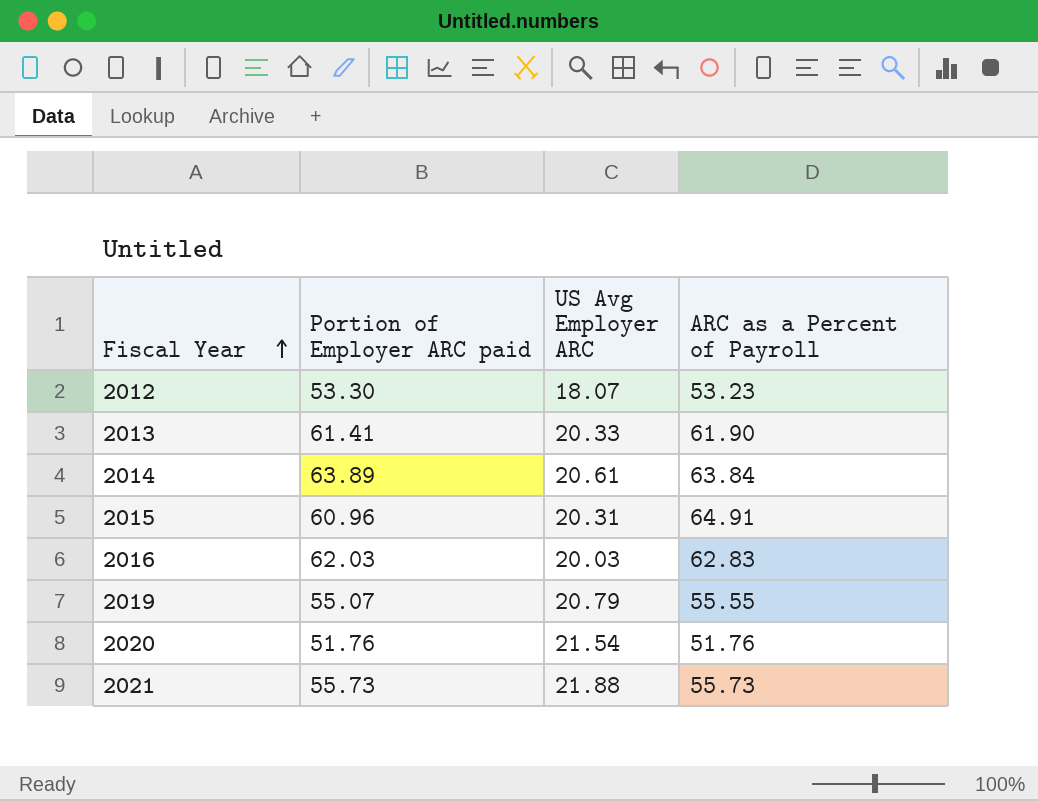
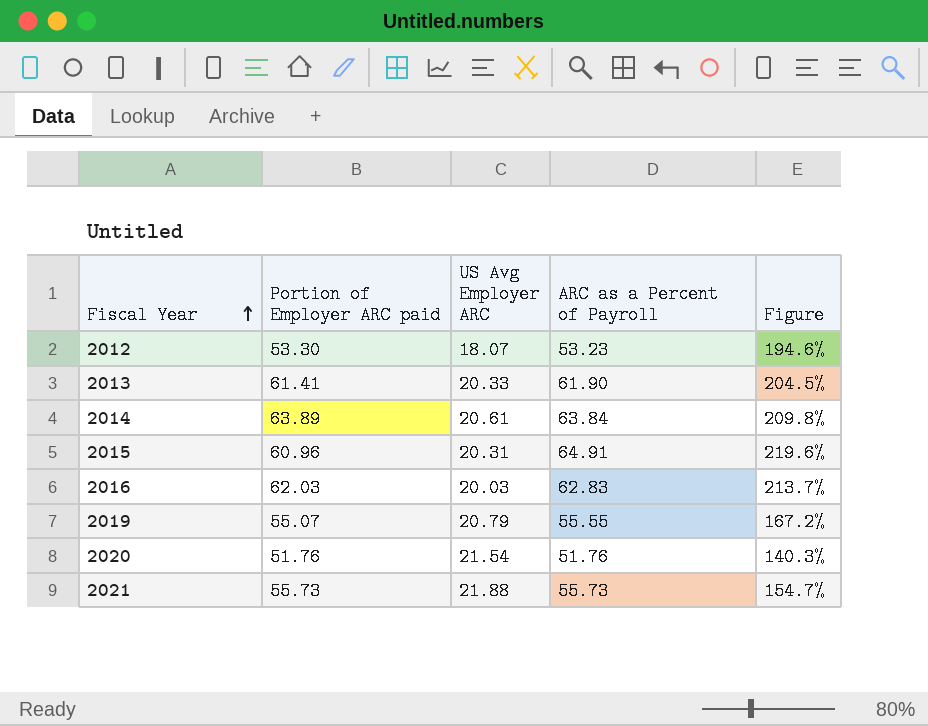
column Figure | formula: none -> ([ARC as a Percent of Payroll] - [US Avg Employer ARC]) / [US Avg Employer ARC]

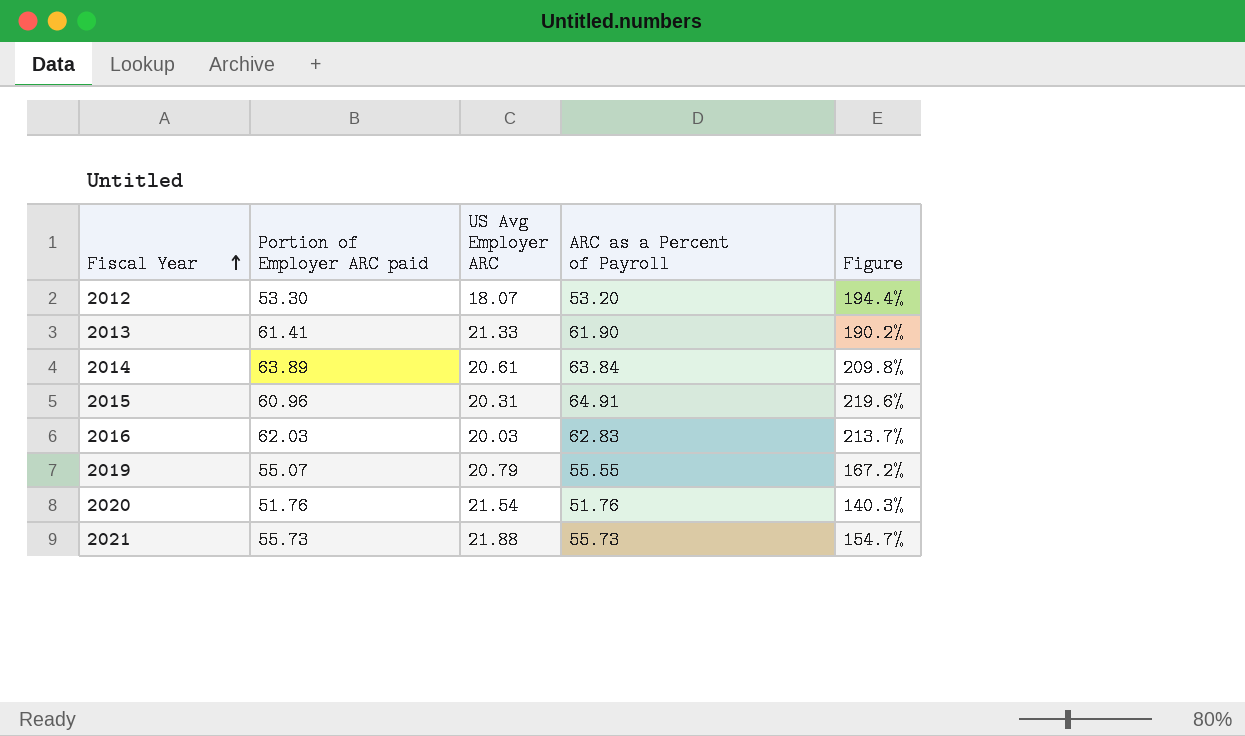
2012 | ARC as a Percent of Payroll: 53.23 -> 53.20
2012 | Figure: 194.6% -> 194.4%
2013 | US Avg Employer ARC: 20.33 -> 21.33
2013 | Figure: 204.5% -> 190.2%

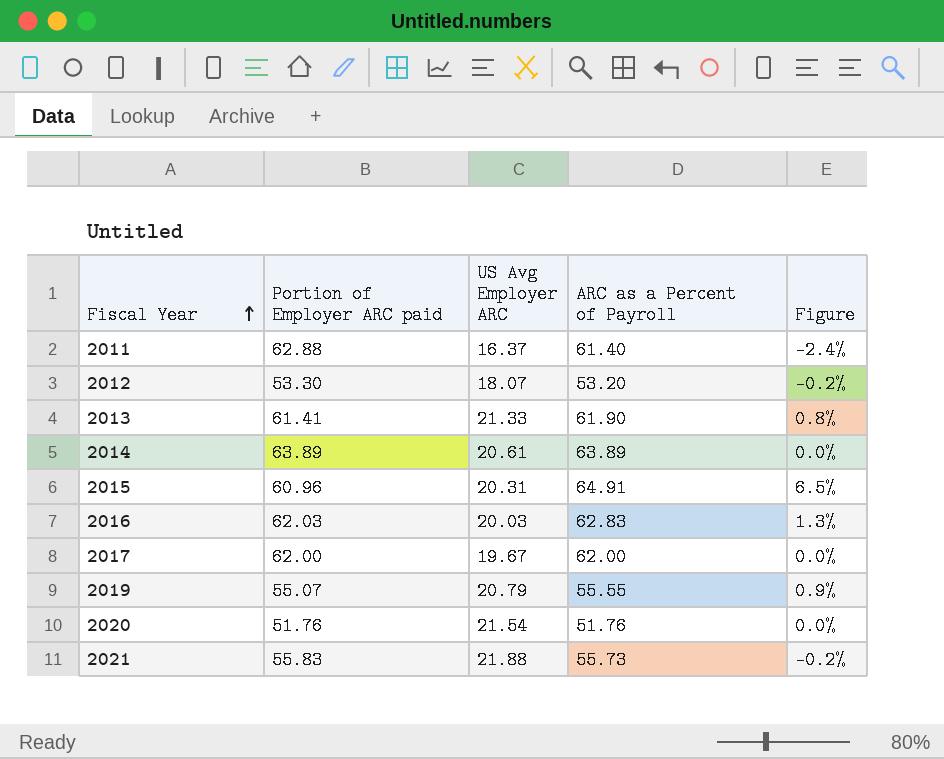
column Figure | formula: ([ARC as a Percent of Payroll] - [US Avg Employer ARC]) / [US Avg Employer ARC] -> ([ARC as a Percent of Payroll] - [Portion of Employer ARC paid]) / [Portion of Employer ARC paid]
row 2011: none -> 62.88 | 16.37 | 61.40 | -2.4%
2014 | ARC as a Percent of Payroll: 63.84 -> 63.89
row 2017: none -> 62.00 | 19.67 | 62.00 | 0.0%
2021 | Portion of Employer ARC paid: 55.73 -> 55.83

